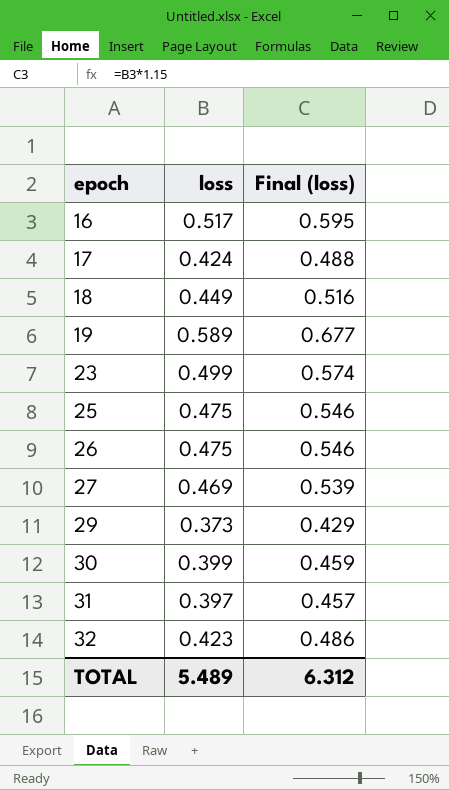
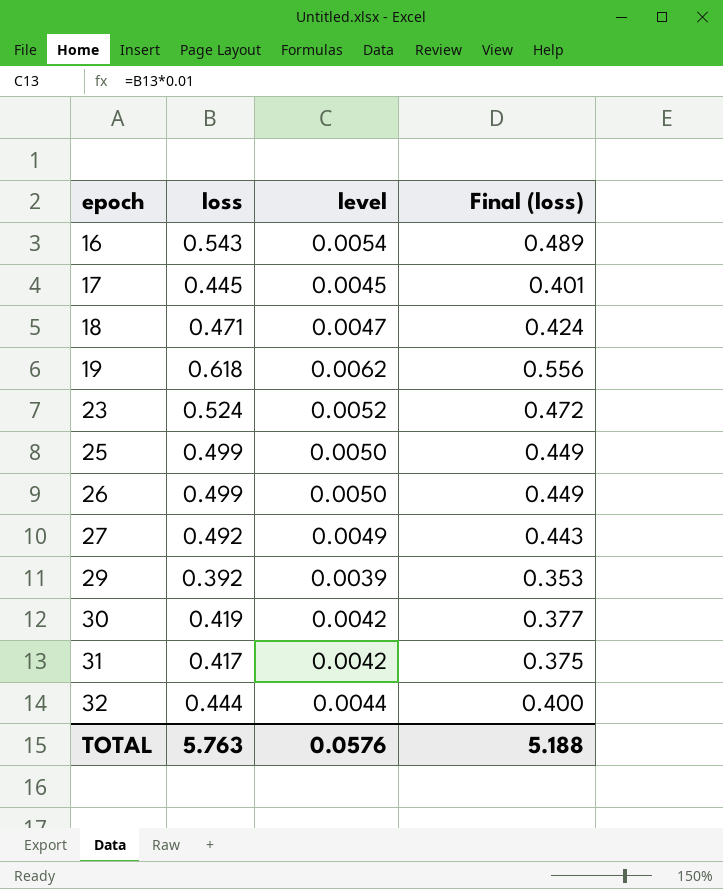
column level | formula: none -> [loss] * 0.01
column Final (loss) | formula: [loss] * 1.15 -> [loss] * 0.9
16 | loss: 0.517 -> 0.543
17 | loss: 0.424 -> 0.445
18 | loss: 0.449 -> 0.471
19 | loss: 0.589 -> 0.618
23 | loss: 0.499 -> 0.524
25 | loss: 0.475 -> 0.499
26 | loss: 0.475 -> 0.499
27 | loss: 0.469 -> 0.492
29 | loss: 0.373 -> 0.392
30 | loss: 0.399 -> 0.419
31 | loss: 0.397 -> 0.417
32 | loss: 0.423 -> 0.444
TOTAL | loss: 5.489 -> 5.763
TOTAL | Final (loss): 6.312 -> 5.188

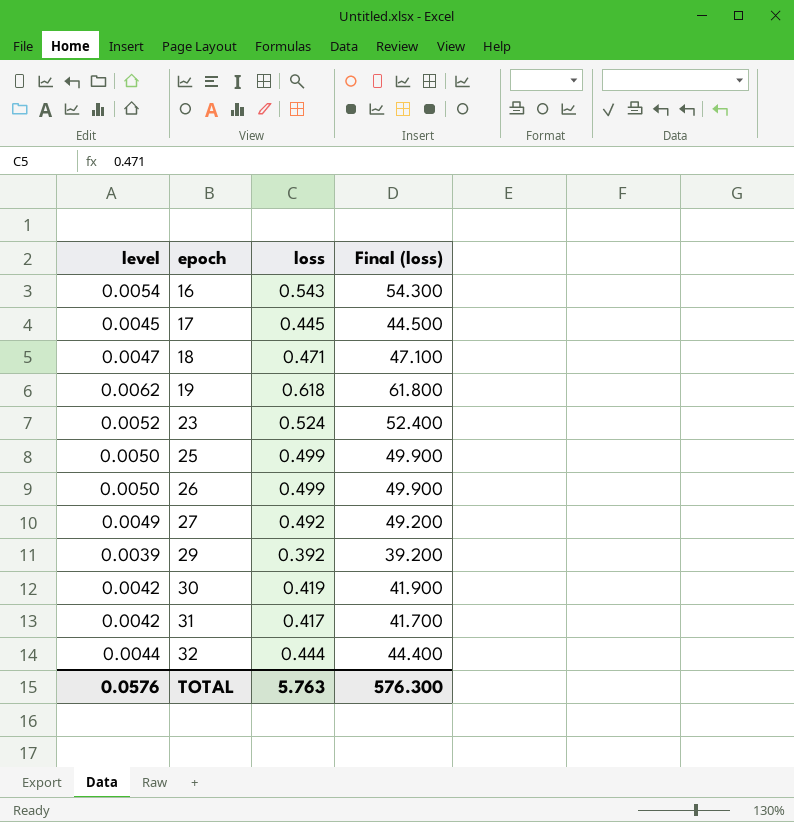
column level | position: 3 -> 1
column Final (loss) | formula: [loss] * 0.9 -> [loss] * 100
TOTAL | Final (loss): 5.188 -> 576.300

